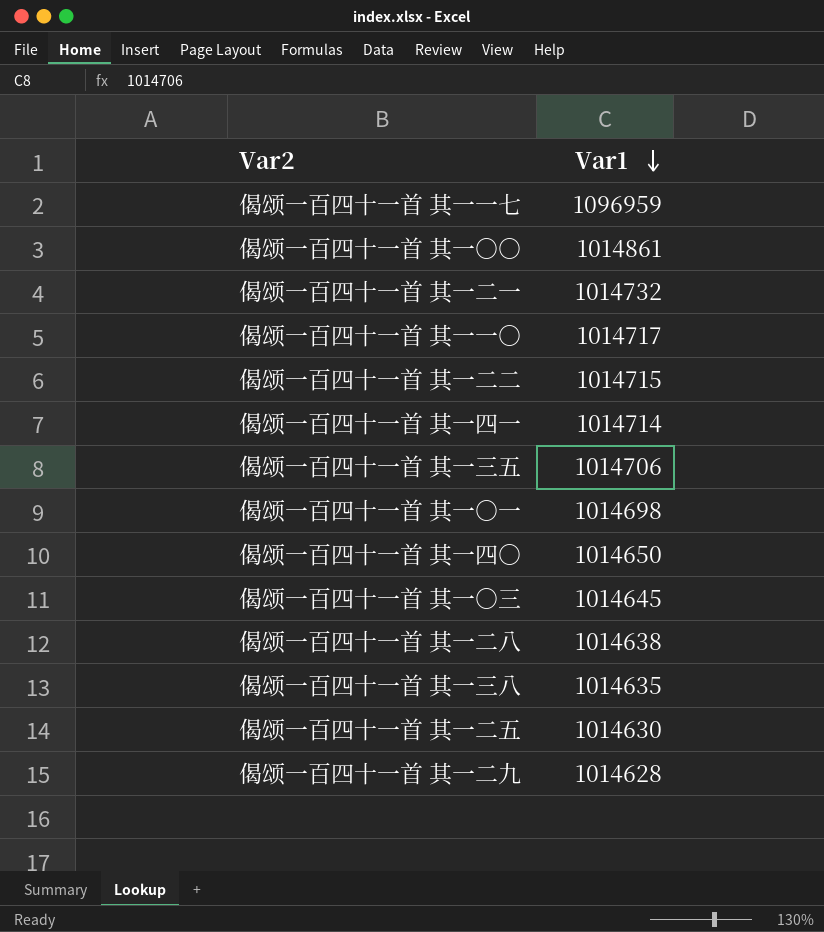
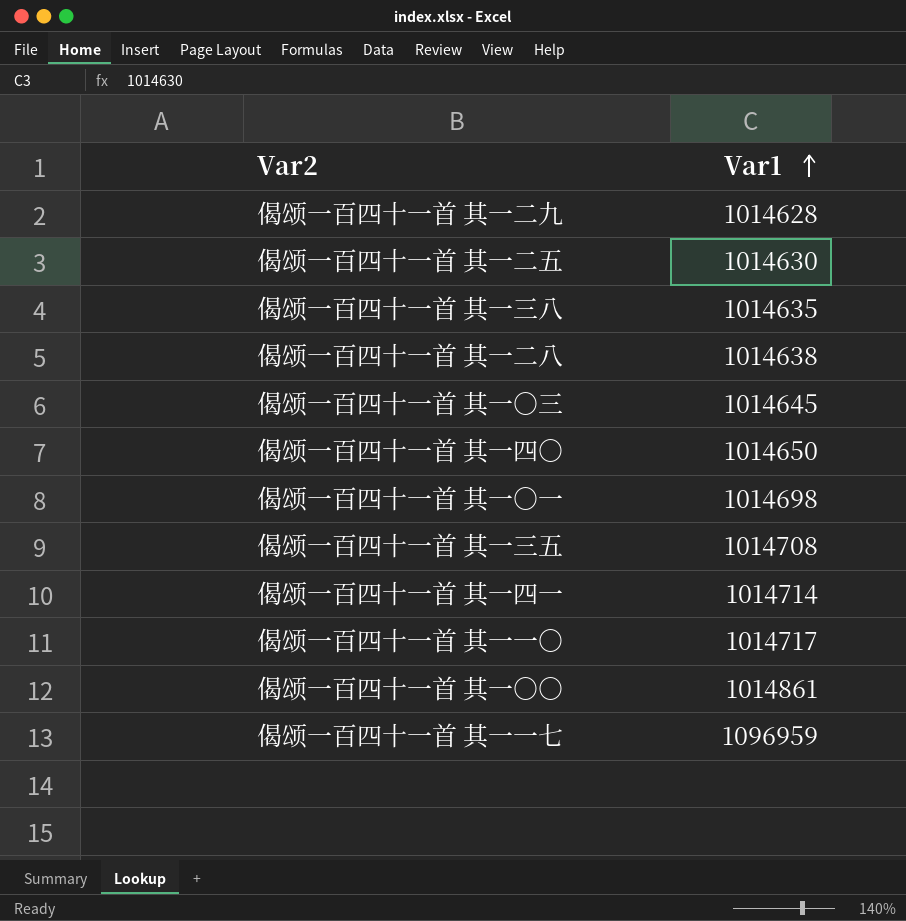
row order: Var1 descending -> Var1 ascending
row 偈颂一百四十一首 其一二一: 1014732 -> none
row 偈颂一百四十一首 其一二二: 1014715 -> none
偈颂一百四十一首 其一三五 | Var1: 1014706 -> 1014708

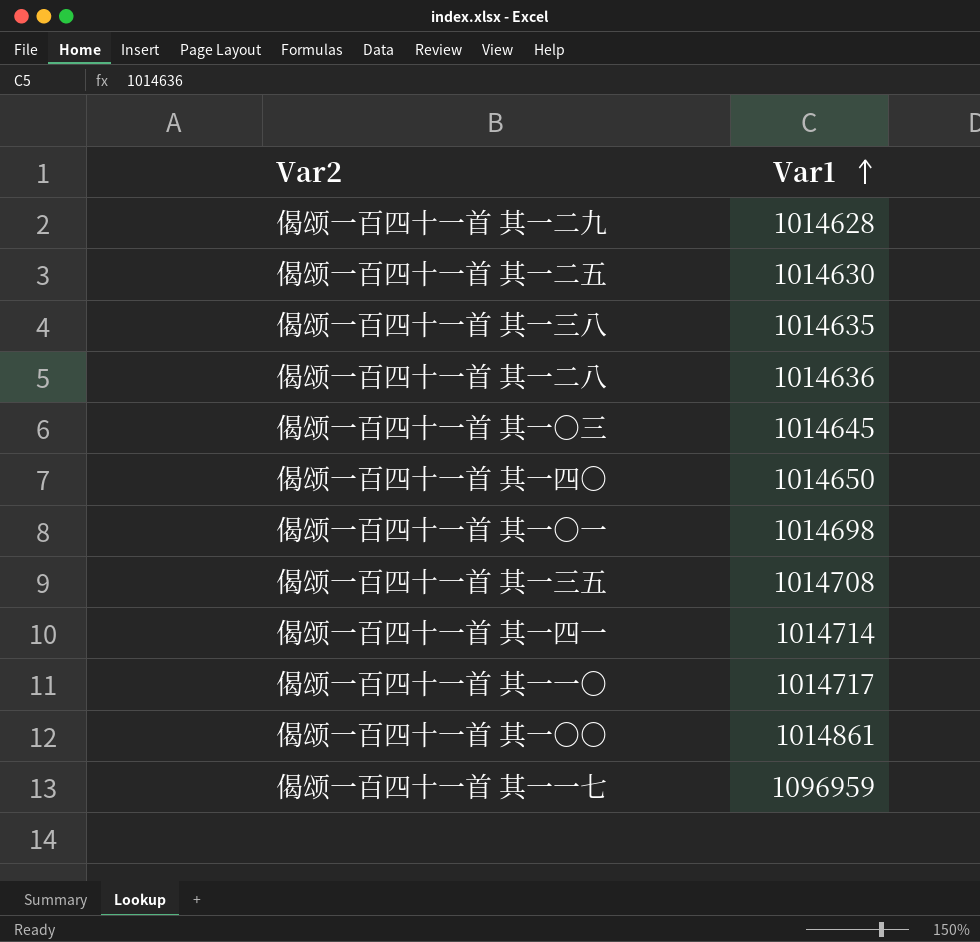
偈颂一百四十一首 其一二八 | Var1: 1014638 -> 1014636

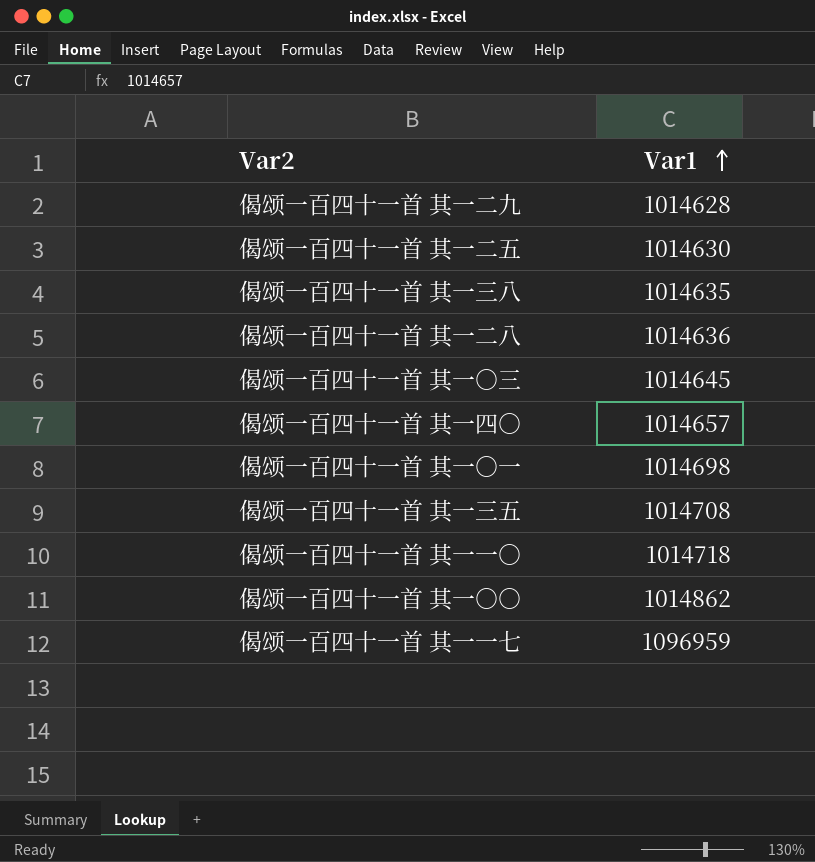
row 偈颂一百四十一首 其一四一: 1014714 -> none
偈颂一百四十一首 其一四○ | Var1: 1014650 -> 1014657
偈颂一百四十一首 其一一○ | Var1: 1014717 -> 1014718
偈颂一百四十一首 其一○○ | Var1: 1014861 -> 1014862

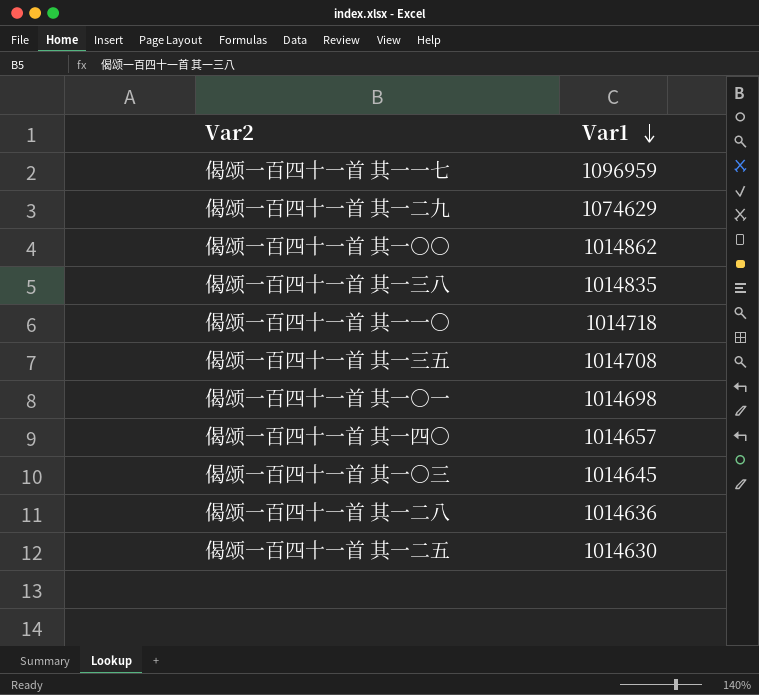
row order: Var1 ascending -> Var1 descending
偈颂一百四十一首 其一二九 | Var1: 1014628 -> 1074629
偈颂一百四十一首 其一三八 | Var1: 1014635 -> 1014835

